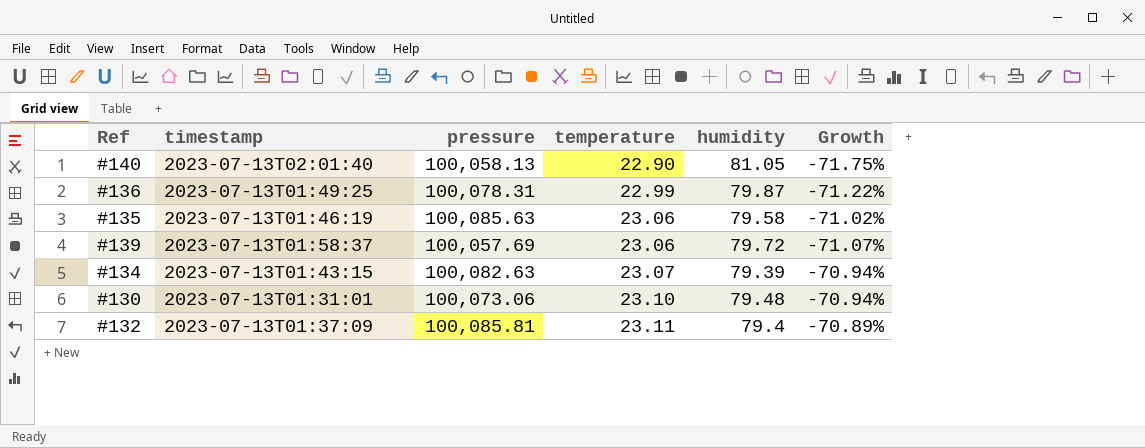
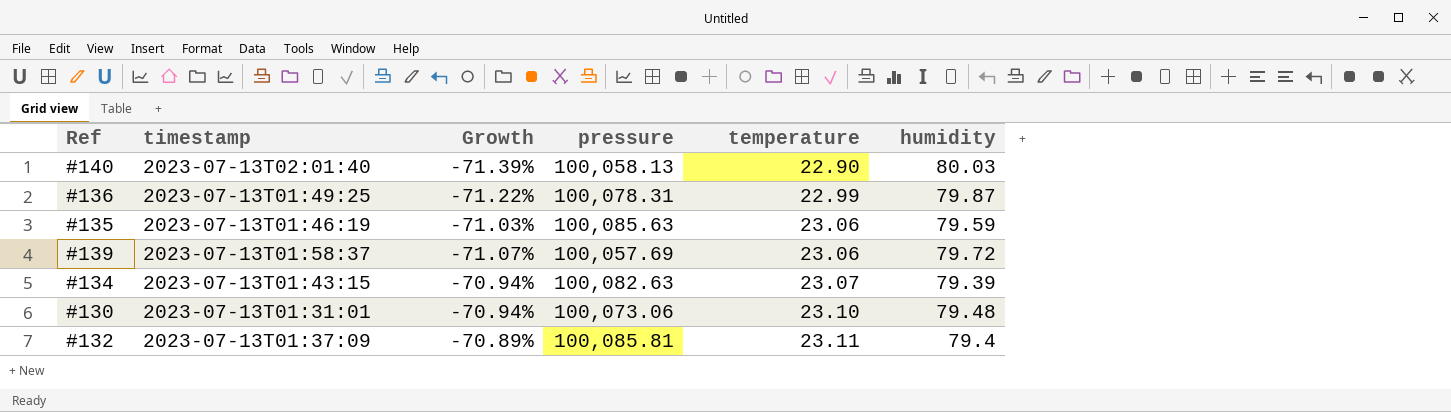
column Growth | position: 6 -> 3
#140 | Growth: -71.75% -> -71.39%
#140 | humidity: 81.05 -> 80.03
#135 | Growth: -71.02% -> -71.03%
#135 | humidity: 79.58 -> 79.59

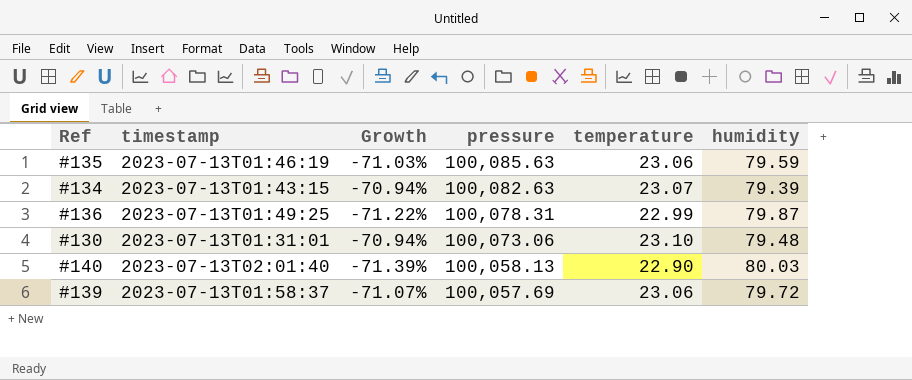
row order: temperature ascending -> pressure descending
row #132: 2023-07-13T01:37:09 | -70.89% | 100,085.81 | 23.11 | 79.4 -> none

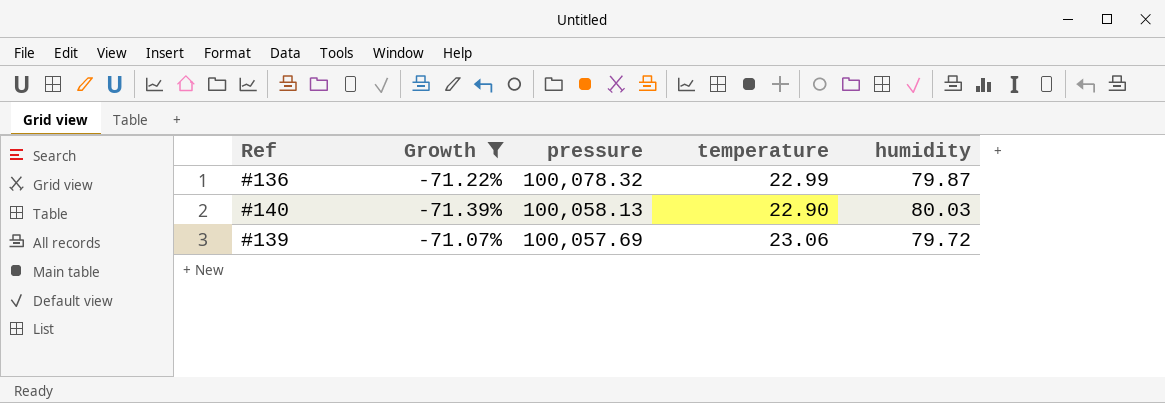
filter: none -> Growth <= -71.07%
column timestamp | position: 2 -> none
#136 | pressure: 100,078.31 -> 100,078.32

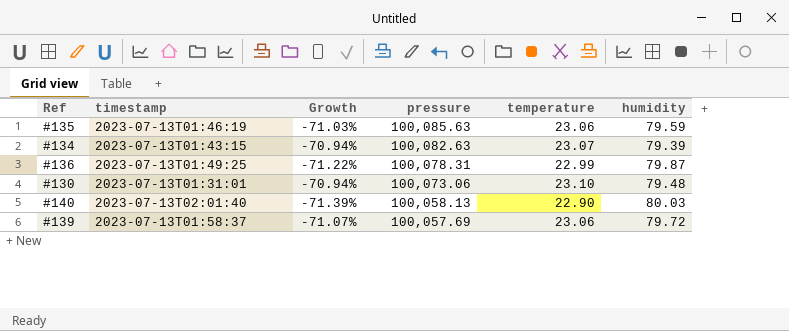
filter: Growth <= -71.07% -> none
column timestamp | position: none -> 2
#136 | pressure: 100,078.32 -> 100,078.31

